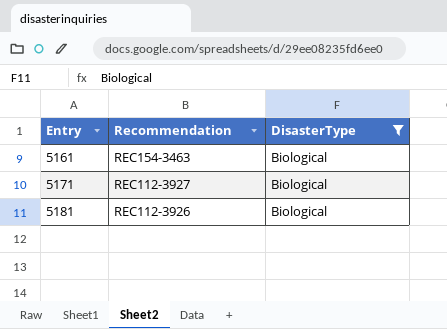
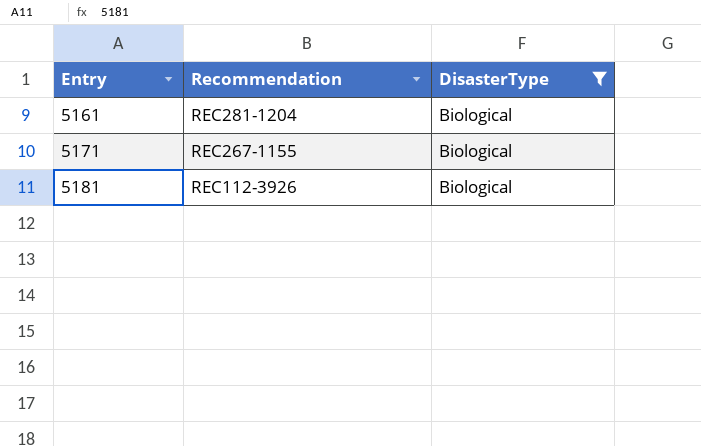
5161 | Recommendation: REC154-3463 -> REC281-1204
5171 | Recommendation: REC112-3927 -> REC267-1155

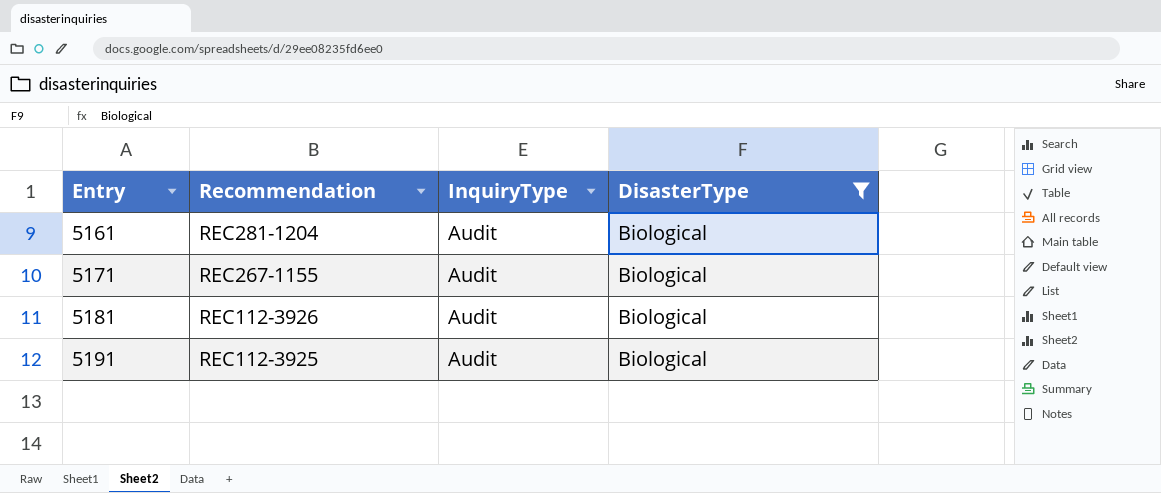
column InquiryType | position: none -> 3
row 5191: none -> REC112-3925 | Audit | Biological

